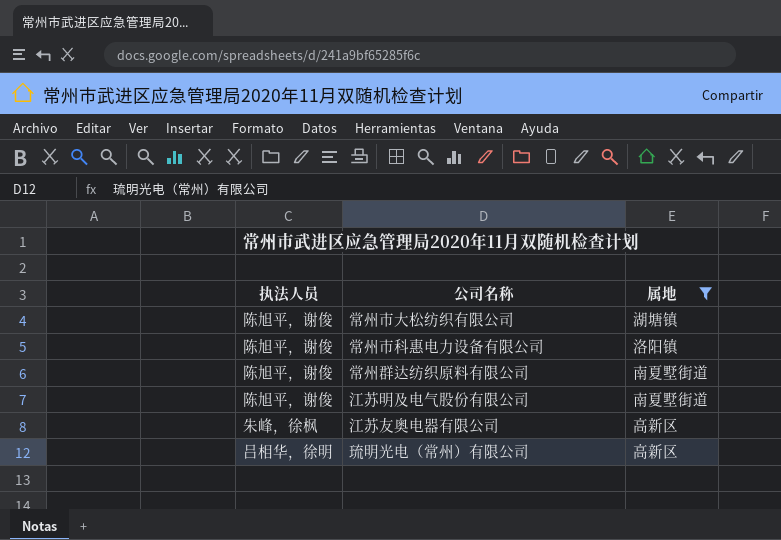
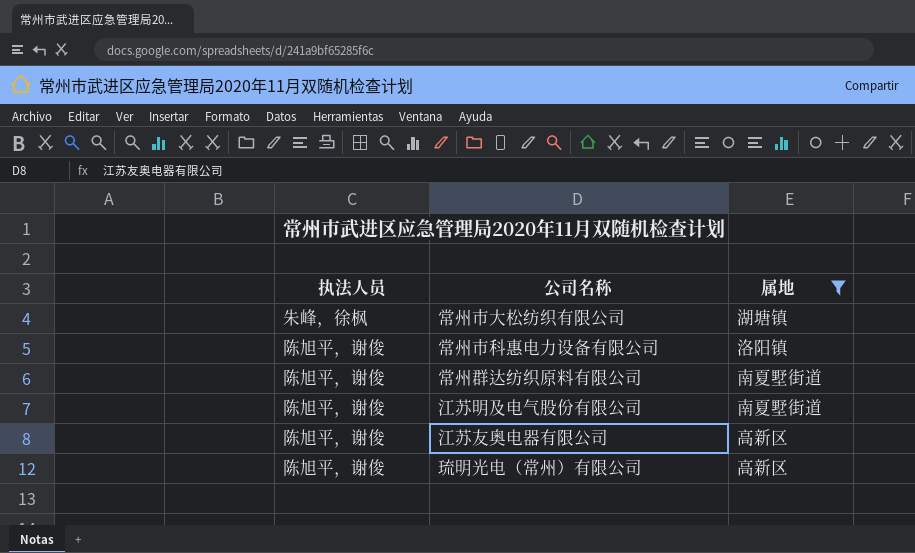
常州市大松纺织有限公司 | 执法人员: 陈旭平，谢俊 -> 朱峰，徐枫
江苏友奥电器有限公司 | 执法人员: 朱峰，徐枫 -> 陈旭平，谢俊
琉明光电（常州）有限公司 | 执法人员: 吕相华，徐明 -> 陈旭平，谢俊

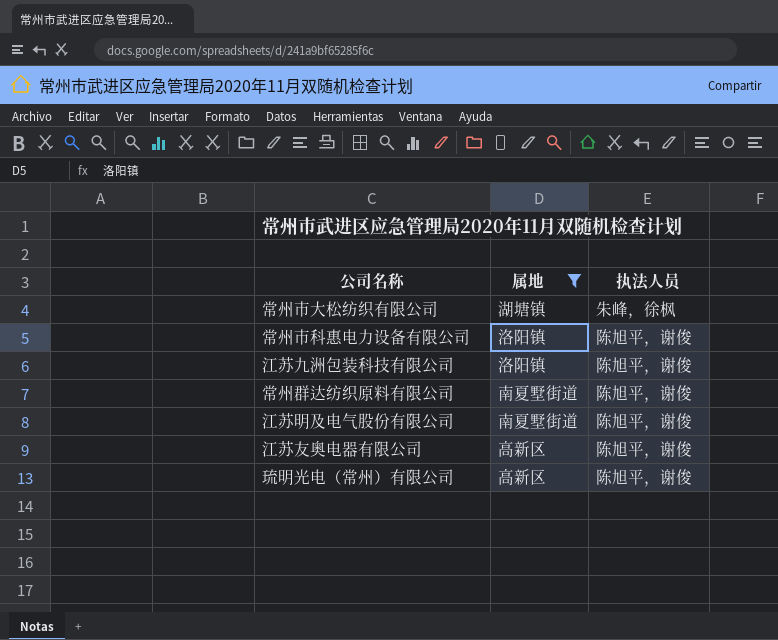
column 执法人员 | position: 1 -> 3
row 江苏九洲包装科技有限公司: none -> 洛阳镇 | 陈旭平，谢俊

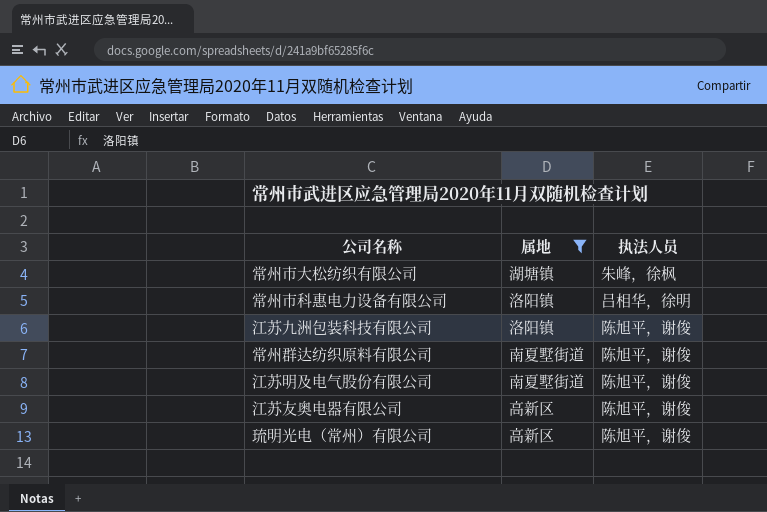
常州市科惠电力设备有限公司 | 执法人员: 陈旭平，谢俊 -> 吕相华，徐明

